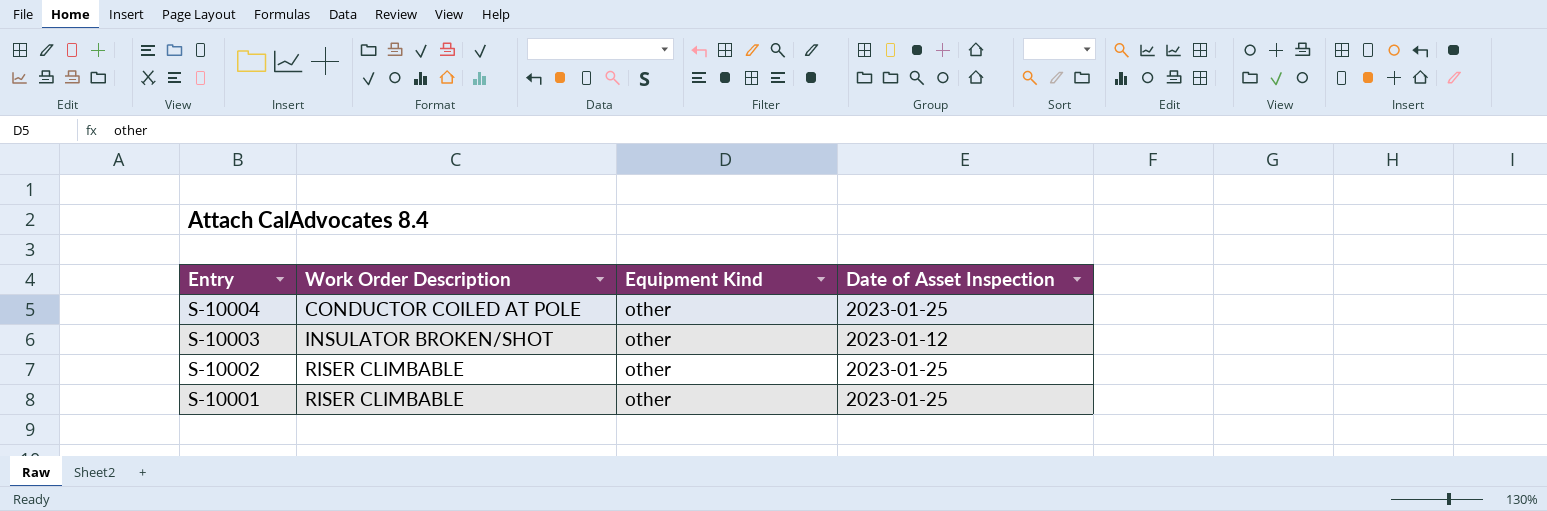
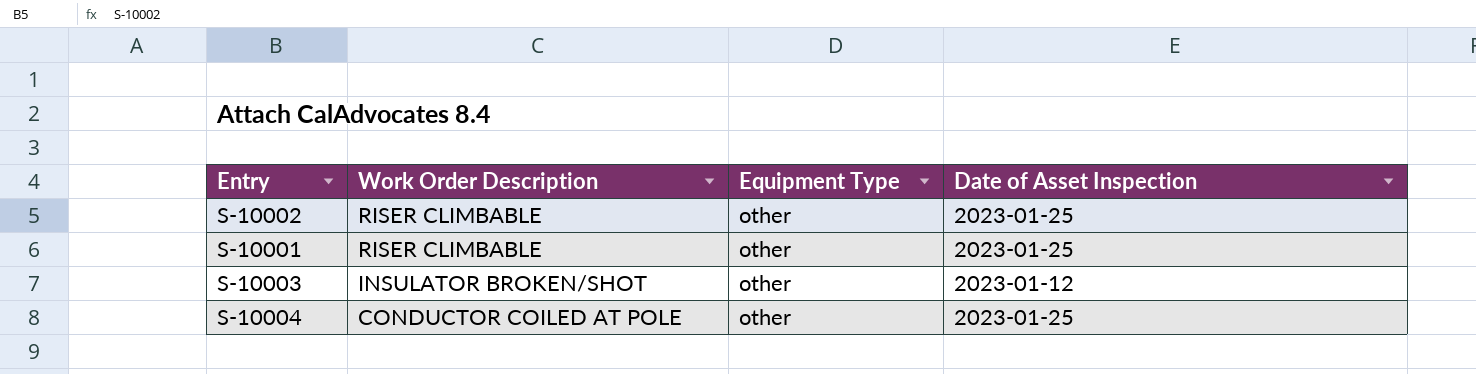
row order: Entry descending -> Work Order Description descending
column name: Equipment Kind -> Equipment Type

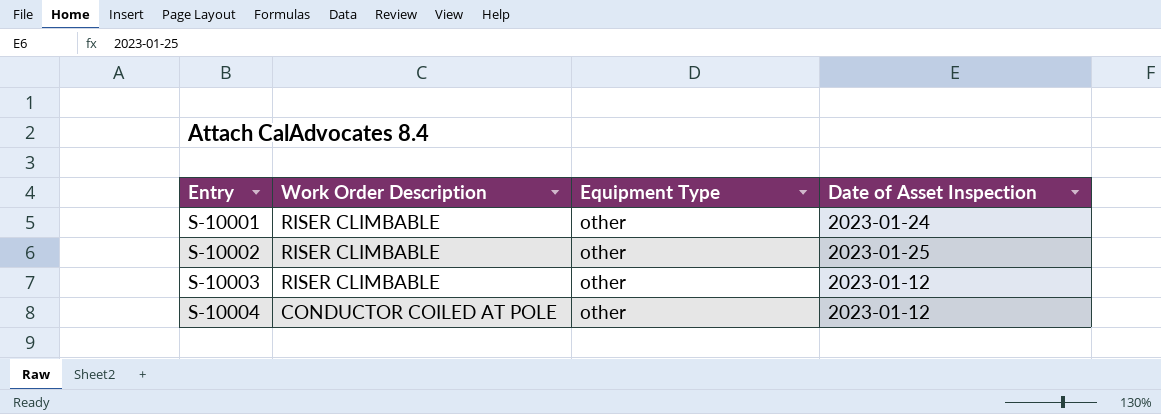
row order: Work Order Description descending -> Entry ascending
S-10001 | Date of Asset Inspection: 2023-01-25 -> 2023-01-24
S-10003 | Work Order Description: INSULATOR BROKEN/SHOT -> RISER CLIMBABLE
S-10004 | Date of Asset Inspection: 2023-01-25 -> 2023-01-12

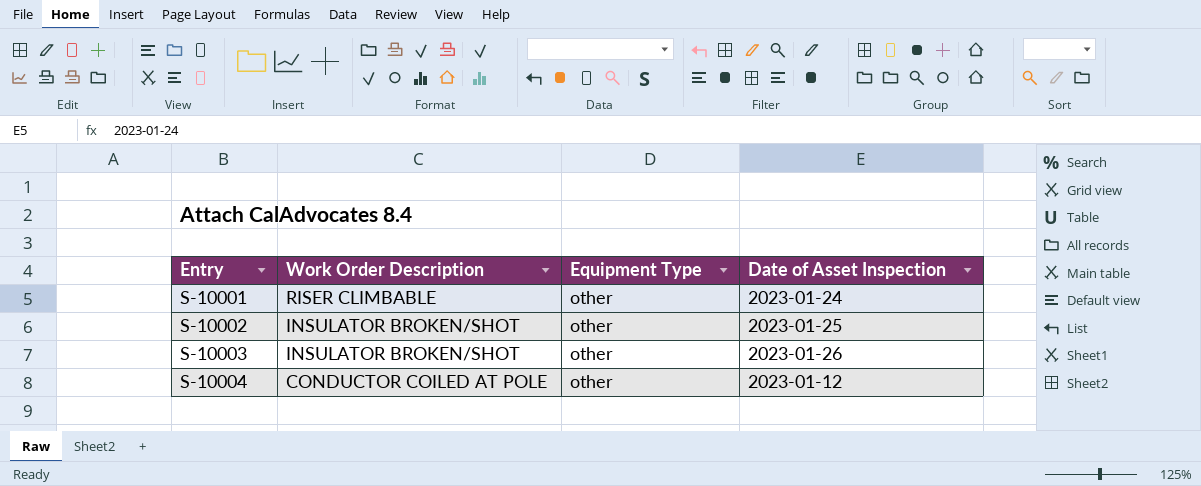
S-10002 | Work Order Description: RISER CLIMBABLE -> INSULATOR BROKEN/SHOT
S-10003 | Work Order Description: RISER CLIMBABLE -> INSULATOR BROKEN/SHOT
S-10003 | Date of Asset Inspection: 2023-01-12 -> 2023-01-26

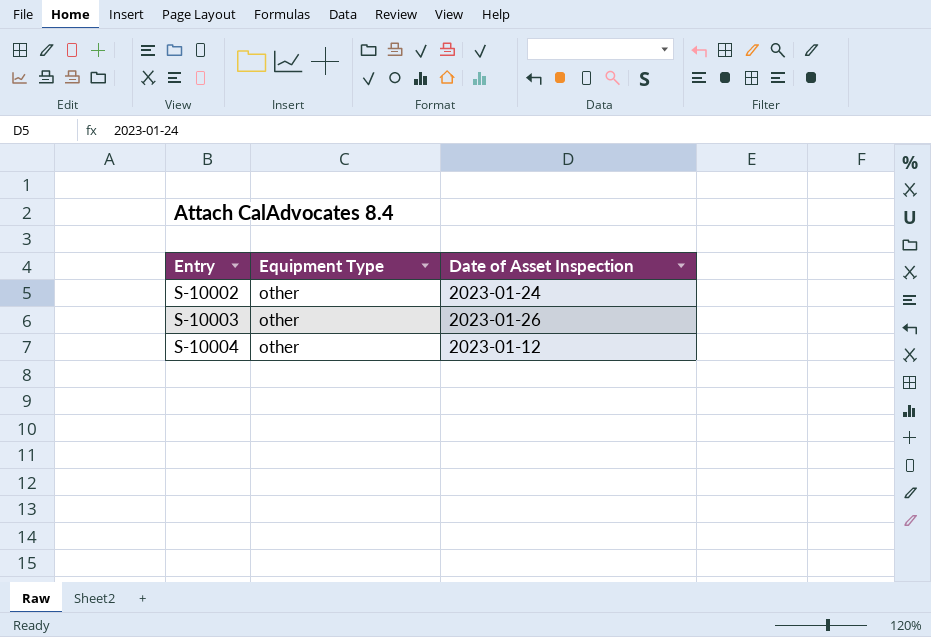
column Work Order Description | position: 2 -> none
row S-10001: RISER CLIMBABLE | other | 2023-01-24 -> none
S-10002 | Date of Asset Inspection: 2023-01-25 -> 2023-01-24

